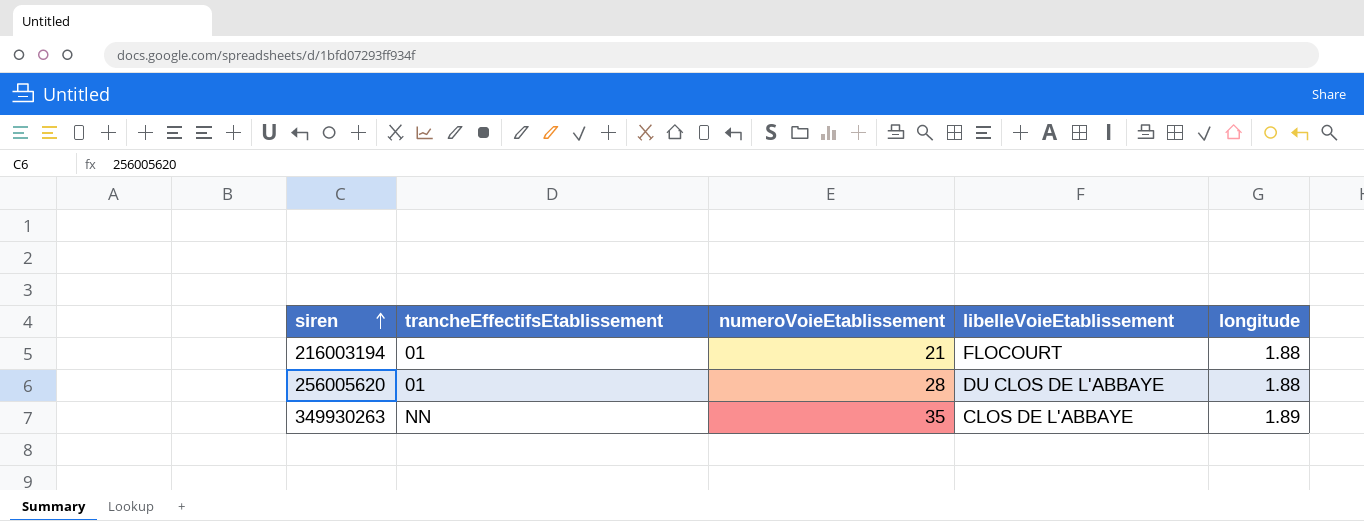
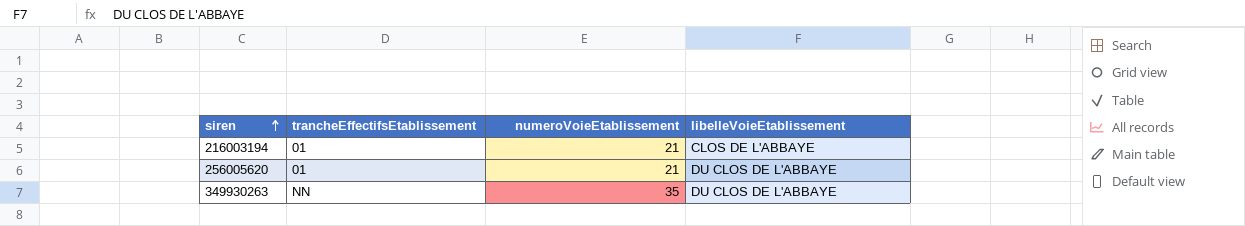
column longitude | position: 5 -> none
216003194 | libelleVoieEtablissement: FLOCOURT -> CLOS DE L'ABBAYE
256005620 | numeroVoieEtablissement: 28 -> 21
349930263 | libelleVoieEtablissement: CLOS DE L'ABBAYE -> DU CLOS DE L'ABBAYE

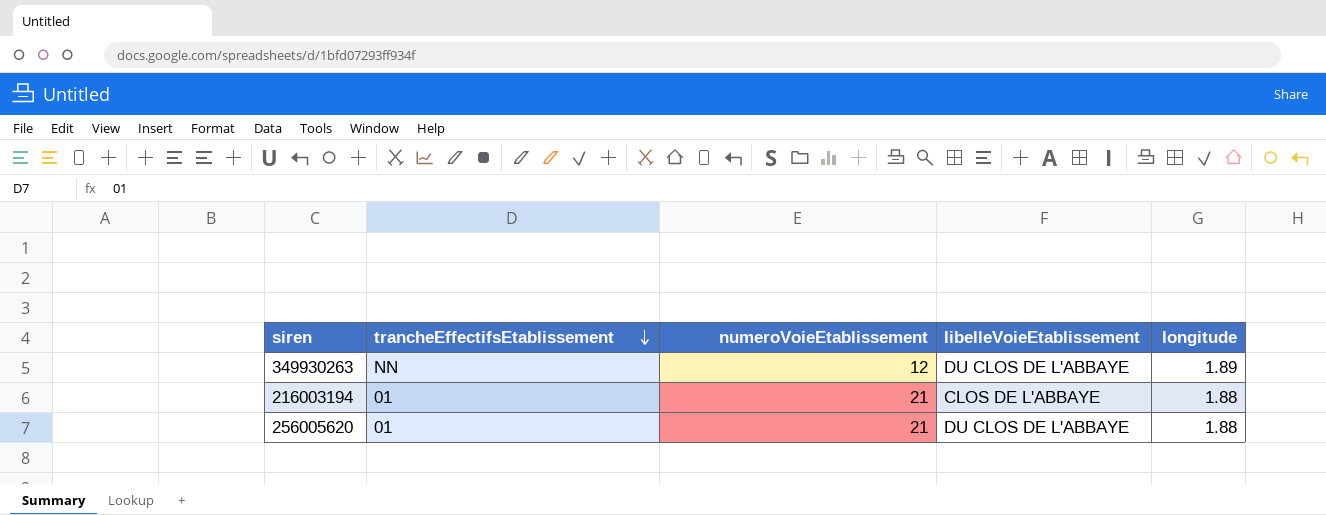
row order: siren ascending -> trancheEffectifsEtablissement descending
column longitude | position: none -> 5
349930263 | numeroVoieEtablissement: 35 -> 12

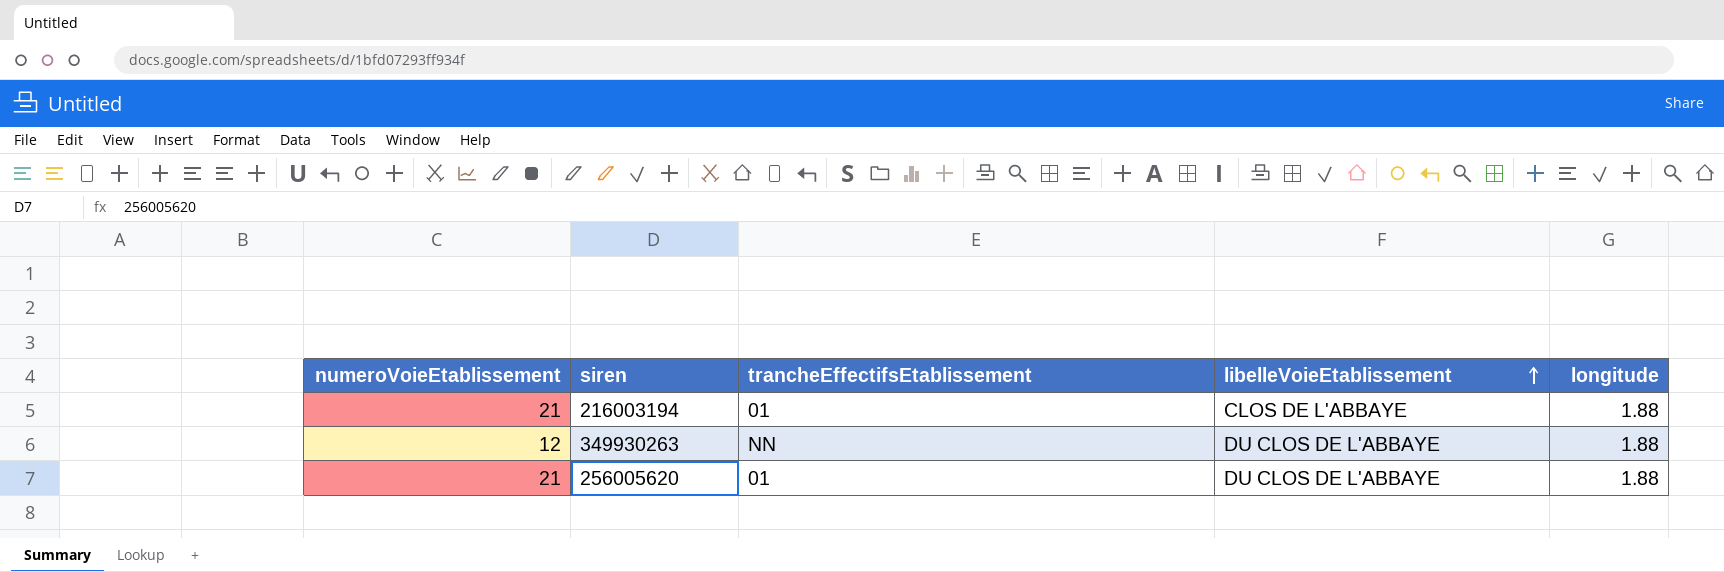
row order: trancheEffectifsEtablissement descending -> libelleVoieEtablissement ascending
column numeroVoieEtablissement | position: 3 -> 1
349930263 | longitude: 1.89 -> 1.88

